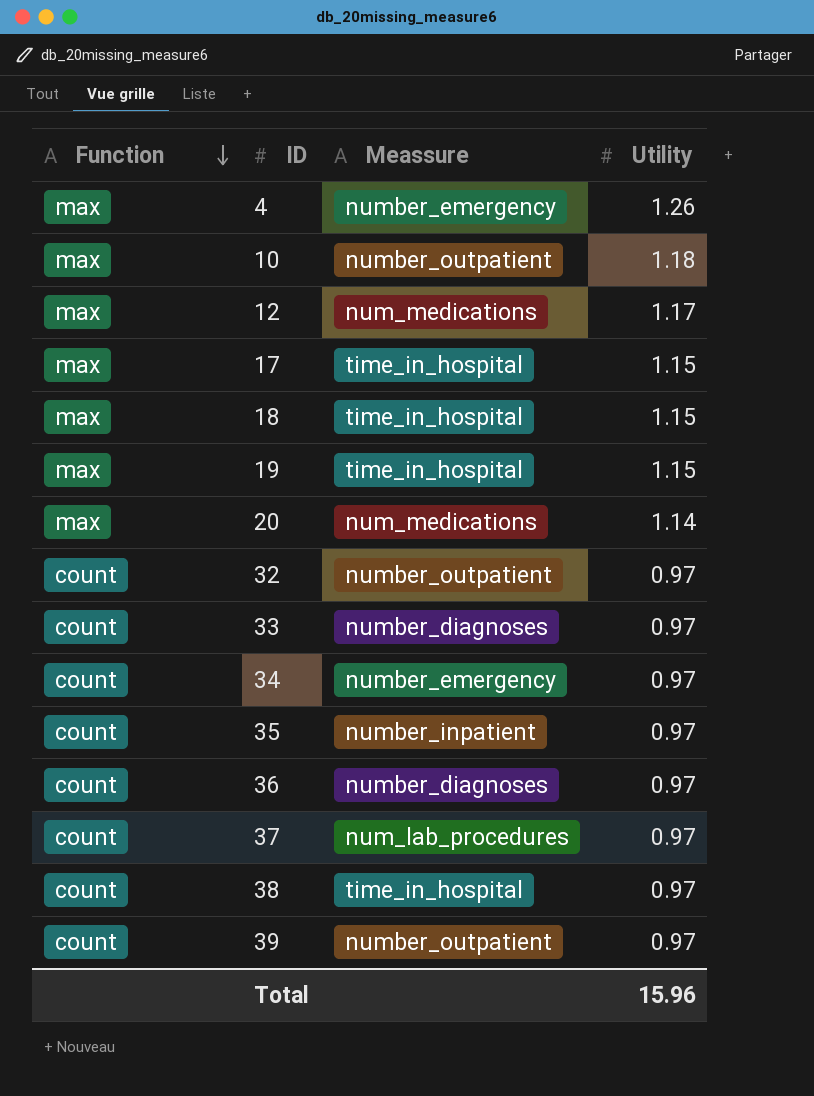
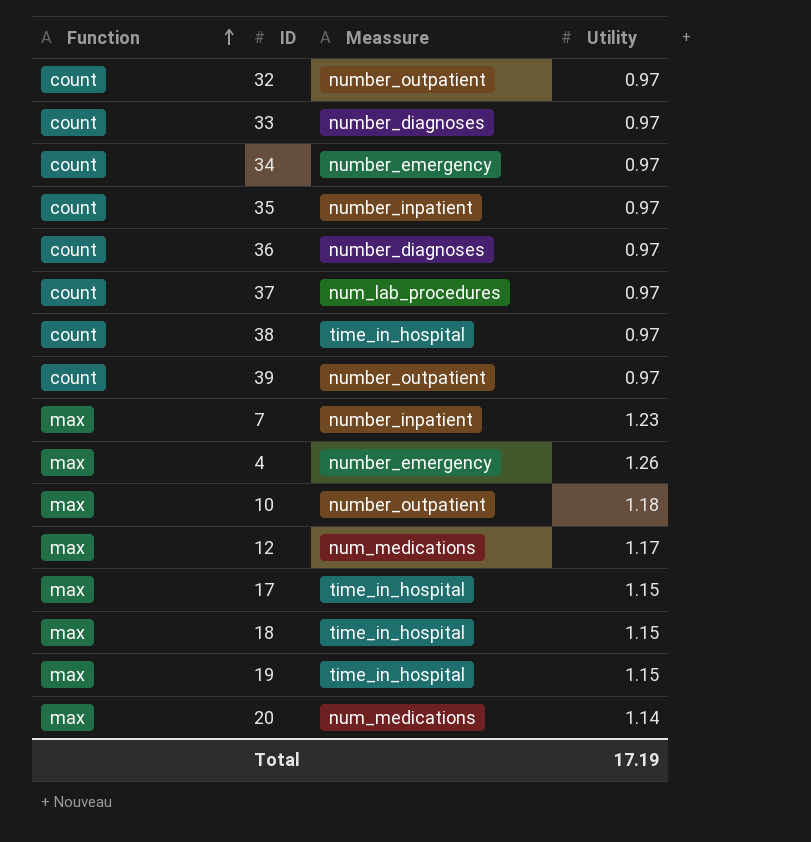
row order: Function descending -> Function ascending
row 7: none -> max | number_inpatient | 1.23
Total | Utility: 15.96 -> 17.19

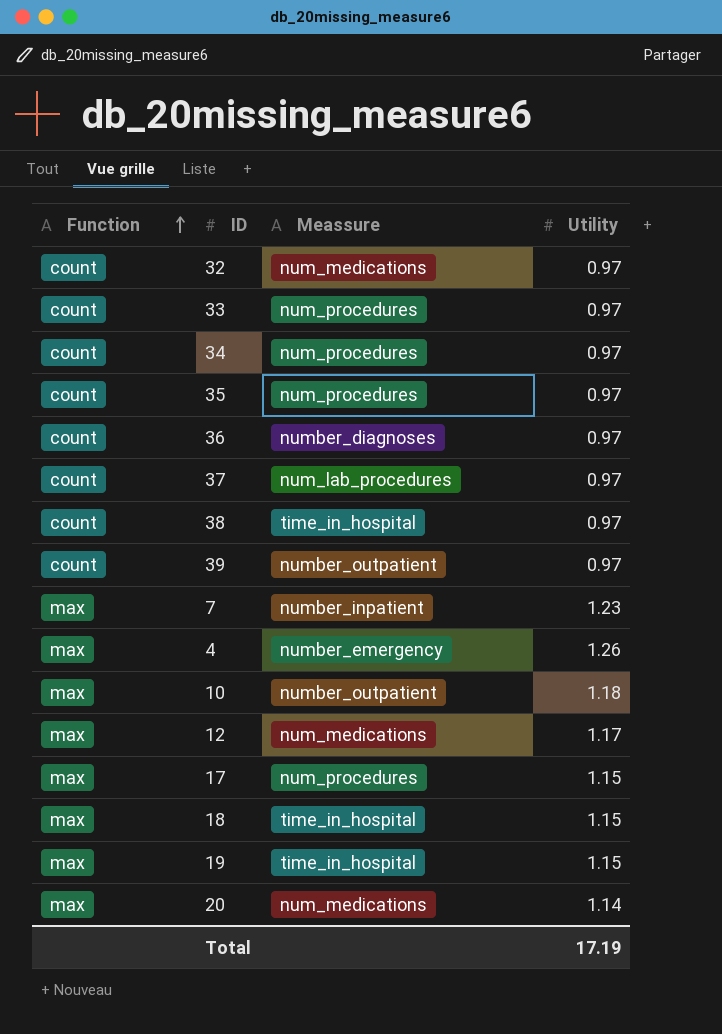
32 | Meassure: number_outpatient -> num_medications
33 | Meassure: number_diagnoses -> num_procedures
34 | Meassure: number_emergency -> num_procedures
35 | Meassure: number_inpatient -> num_procedures
17 | Meassure: time_in_hospital -> num_procedures

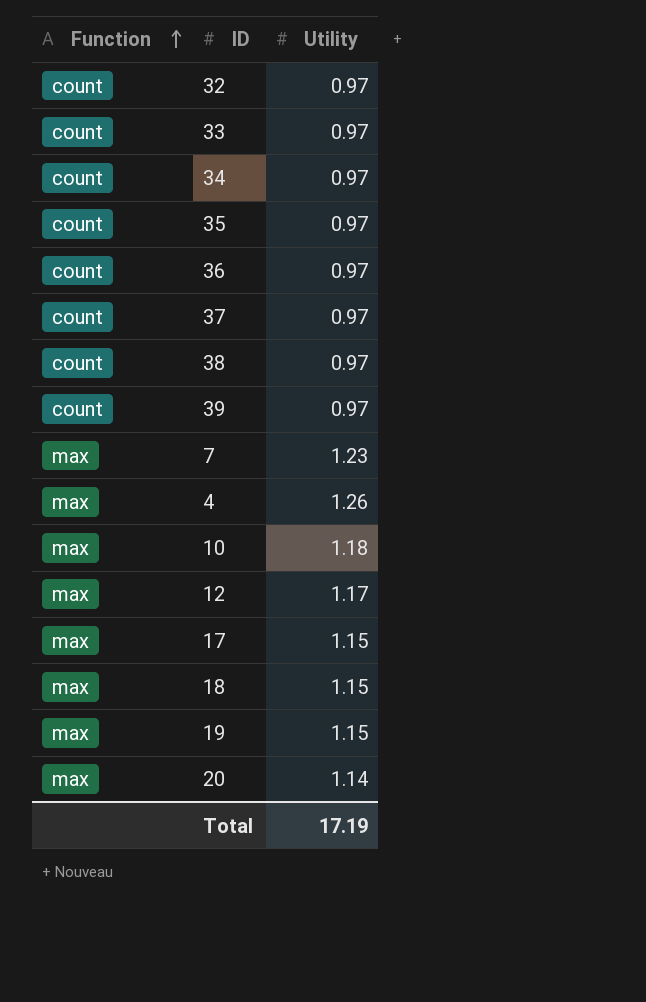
column Meassure | position: 3 -> none

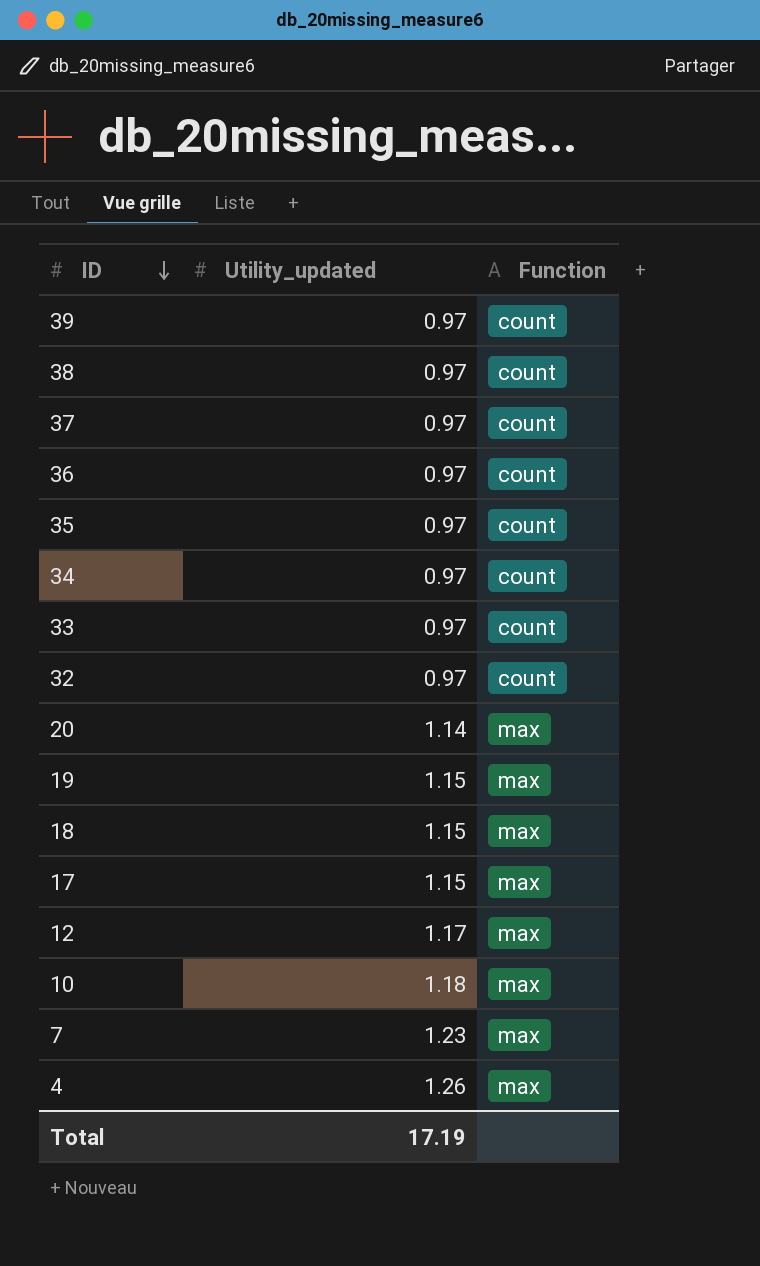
row order: Function ascending -> ID descending
column name: Utility -> Utility_updated
column Function | position: 1 -> 3

